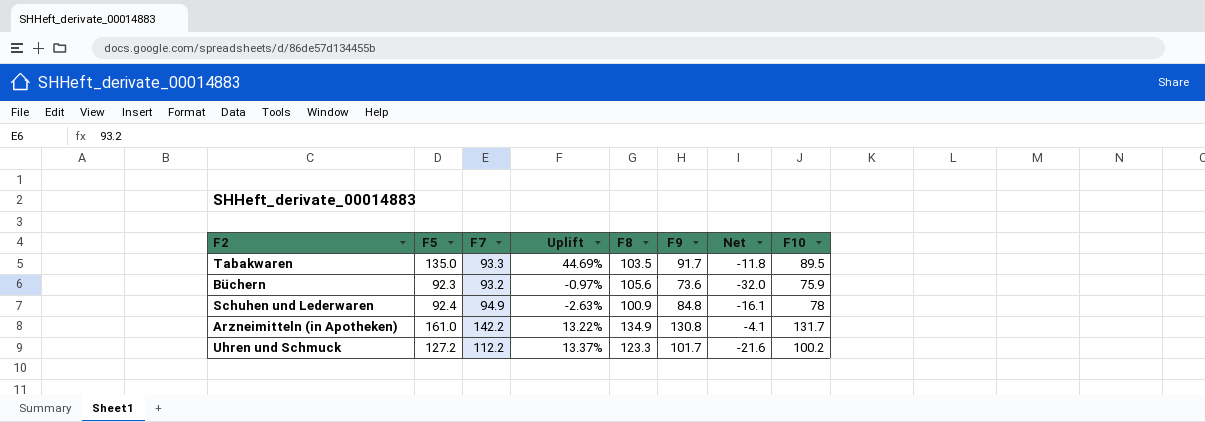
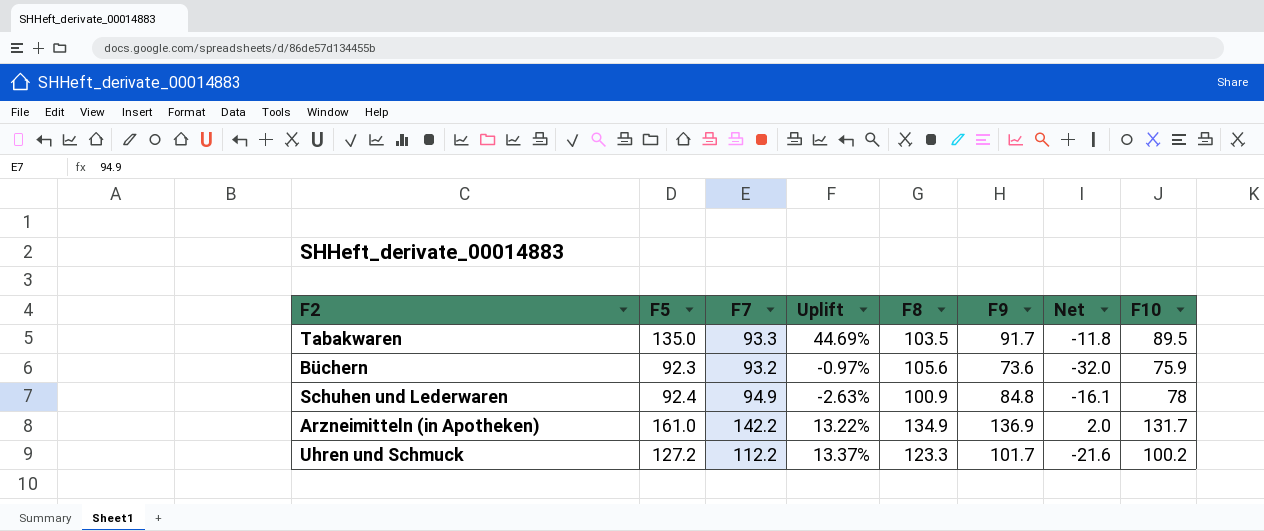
Arzneimitteln (in Apotheken) | F9: 130.8 -> 136.9
Arzneimitteln (in Apotheken) | Net: -4.1 -> 2.0

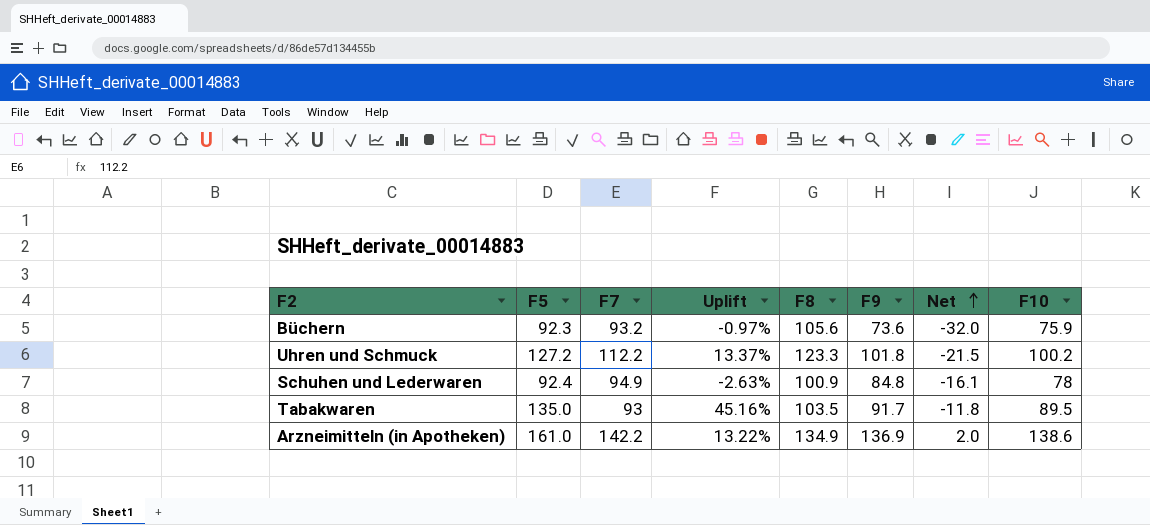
row order: none -> Net ascending
Uhren und Schmuck | F9: 101.7 -> 101.8
Uhren und Schmuck | Net: -21.6 -> -21.5
Tabakwaren | F7: 93.3 -> 93
Tabakwaren | Uplift: 44.69% -> 45.16%
Arzneimitteln (in Apotheken) | F10: 131.7 -> 138.6

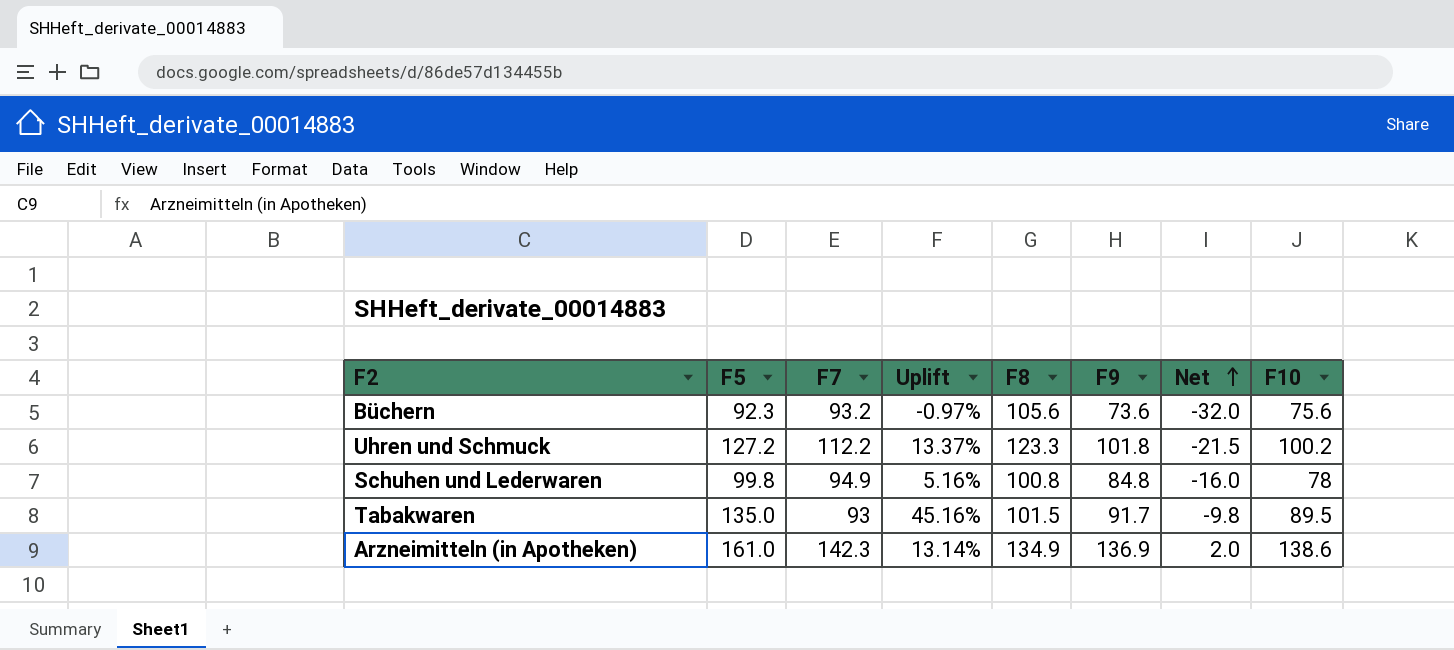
Büchern | F10: 75.9 -> 75.6
Schuhen und Lederwaren | F5: 92.4 -> 99.8
Schuhen und Lederwaren | Uplift: -2.63% -> 5.16%
Schuhen und Lederwaren | F8: 100.9 -> 100.8
Schuhen und Lederwaren | Net: -16.1 -> -16.0
Tabakwaren | F8: 103.5 -> 101.5
Tabakwaren | Net: -11.8 -> -9.8
Arzneimitteln (in Apotheken) | F7: 142.2 -> 142.3
Arzneimitteln (in Apotheken) | Uplift: 13.22% -> 13.14%

